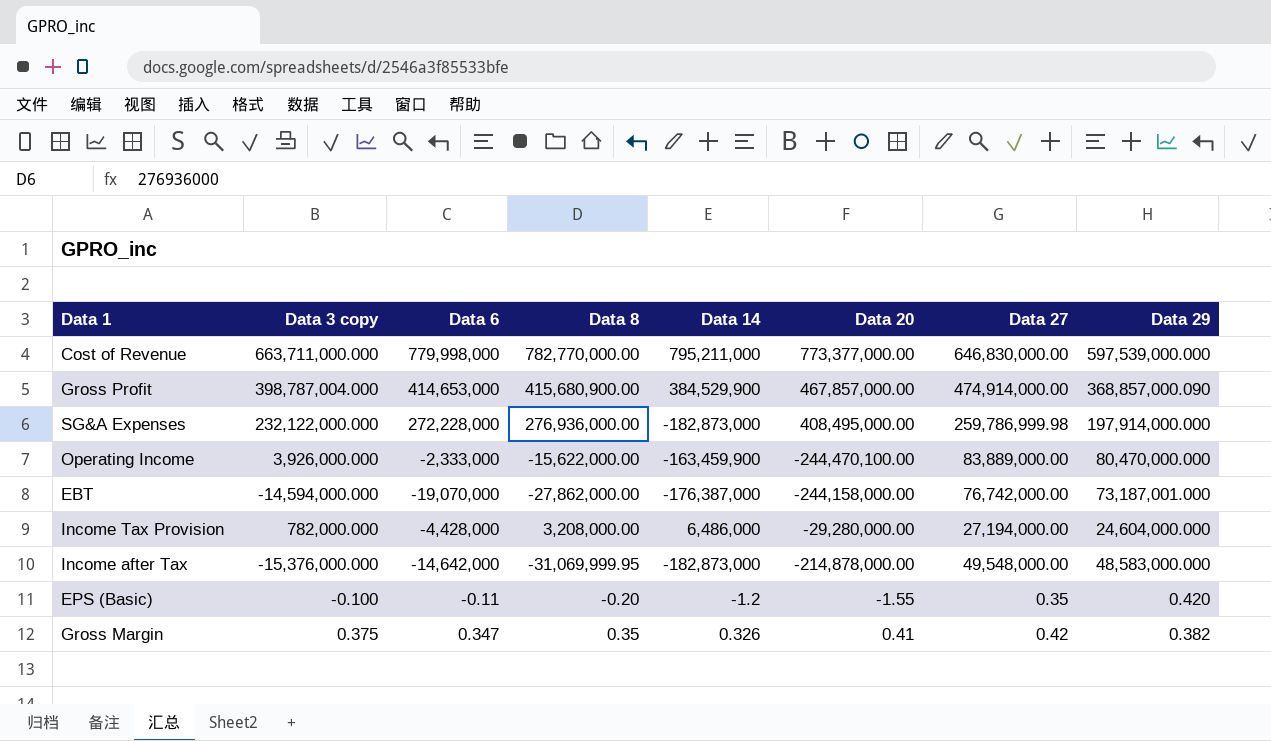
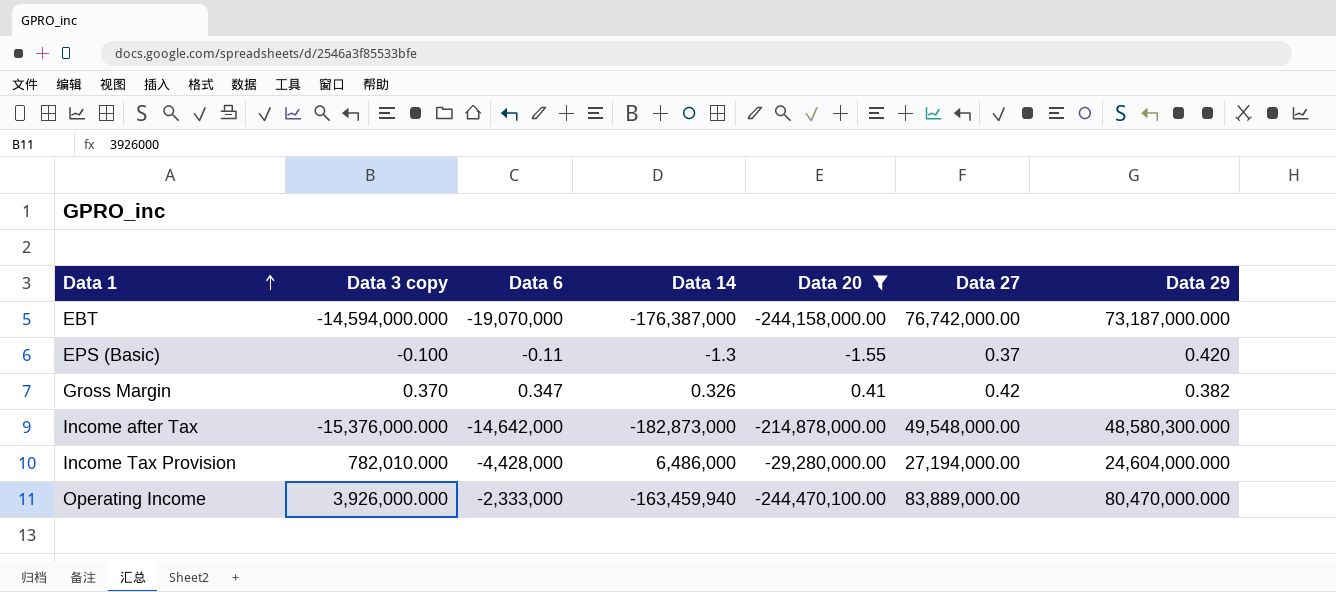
filter: none -> Data 20 <= 0.41
row order: none -> Data 1 ascending
column Data 8 | position: 4 -> none
EBT | Data 29: 73,187,001.000 -> 73,187,000.000
EPS (Basic) | Data 14: -1.2 -> -1.3
EPS (Basic) | Data 27: 0.35 -> 0.37
Gross Margin | Data 3 copy: 0.375 -> 0.370
Income after Tax | Data 29: 48,583,000.000 -> 48,580,300.000
Income Tax Provision | Data 3 copy: 782,000.000 -> 782,010.000
Operating Income | Data 14: -163,459,900 -> -163,459,940

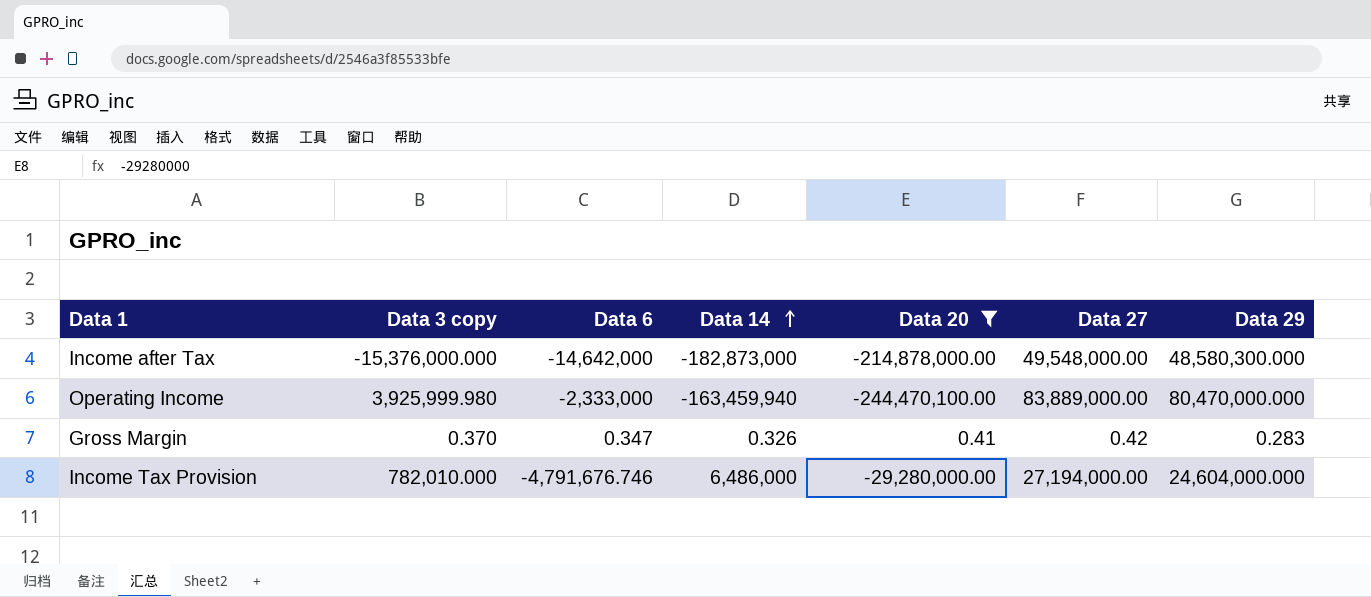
row order: Data 1 ascending -> Data 14 ascending
row EBT: -14,594,000.000 | -19,070,000 | -176,387,000 | -244,158,000.00 | 76,742,000.00 | 73,187,000.000 -> none
row EPS (Basic): -0.100 | -0.11 | -1.3 | -1.55 | 0.37 | 0.420 -> none
Operating Income | Data 3 copy: 3,926,000.000 -> 3,925,999.980
Gross Margin | Data 29: 0.382 -> 0.283
Income Tax Provision | Data 6: -4,428,000 -> -4,791,676.746

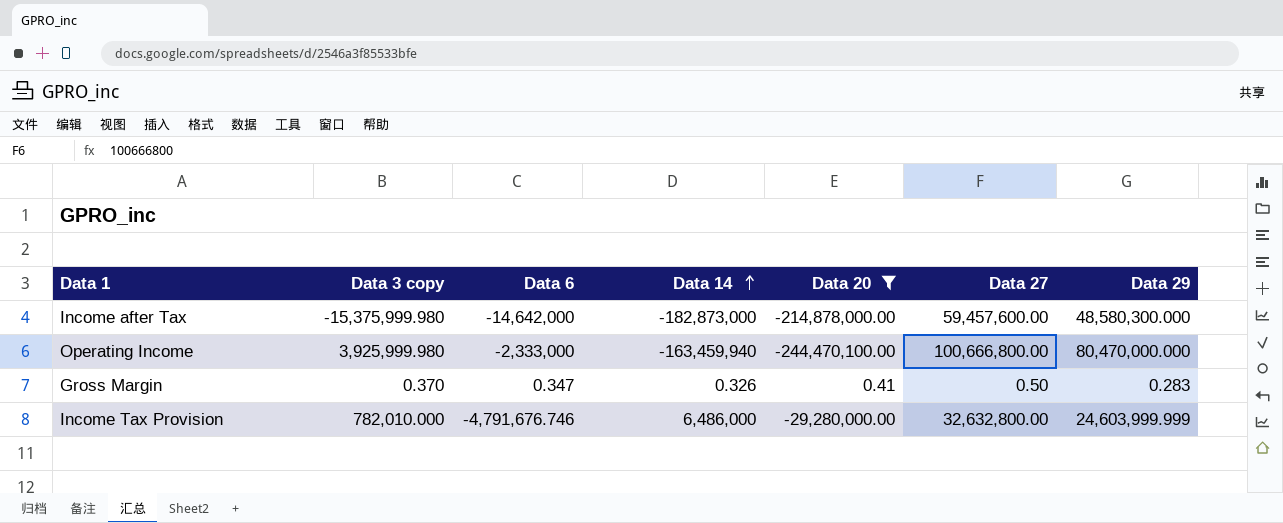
Income after Tax | Data 3 copy: -15,376,000.000 -> -15,375,999.980
Income after Tax | Data 27: 49,548,000.00 -> 59,457,600.00
Operating Income | Data 27: 83,889,000.00 -> 100,666,800.00
Gross Margin | Data 27: 0.42 -> 0.50
Income Tax Provision | Data 27: 27,194,000.00 -> 32,632,800.00
Income Tax Provision | Data 29: 24,604,000.000 -> 24,603,999.999

